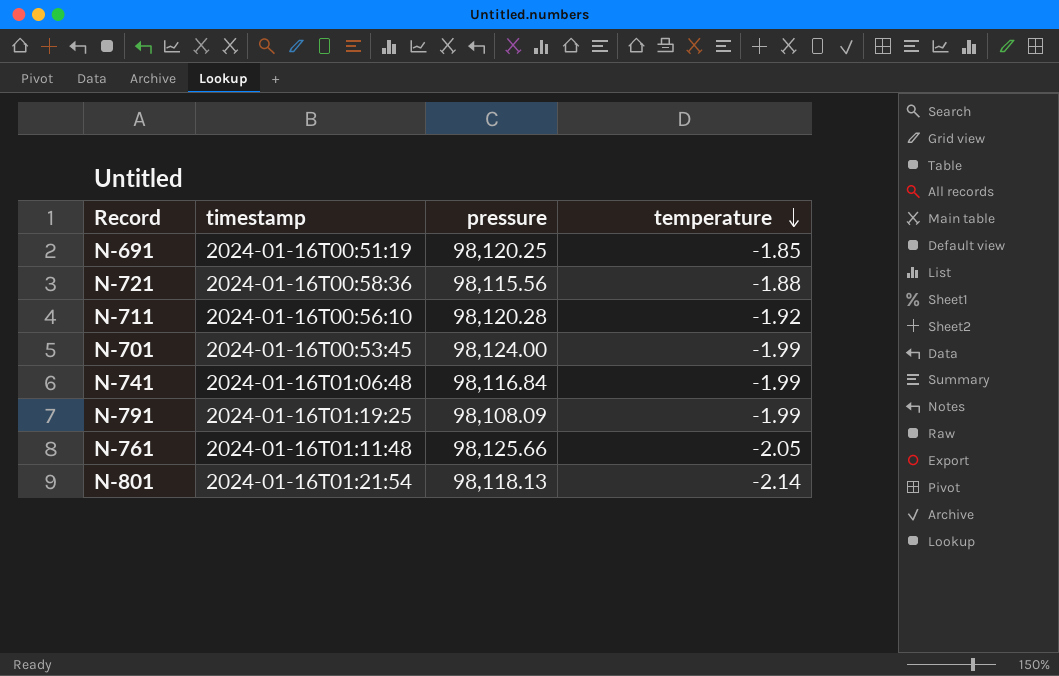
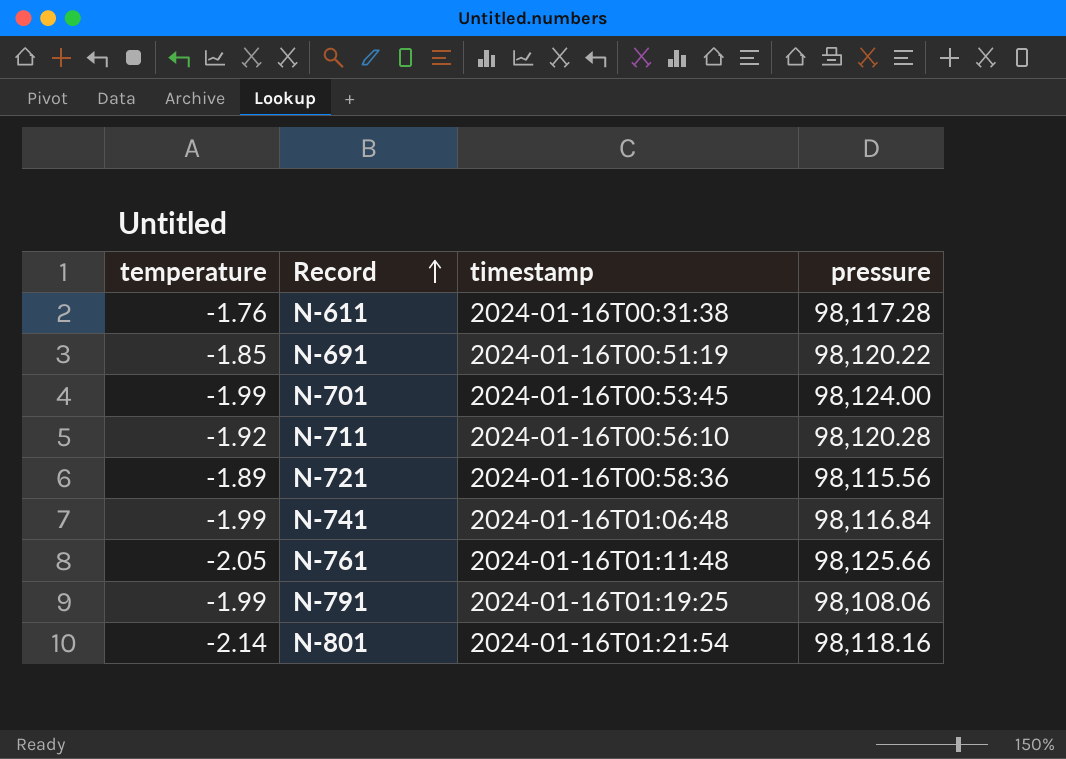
row order: temperature descending -> Record ascending
column temperature | position: 4 -> 1
row N-611: none -> -1.76 | 2024-01-16T00:31:38 | 98,117.28
N-691 | pressure: 98,120.25 -> 98,120.22
N-721 | temperature: -1.88 -> -1.89
N-791 | pressure: 98,108.09 -> 98,108.06
N-801 | pressure: 98,118.13 -> 98,118.16

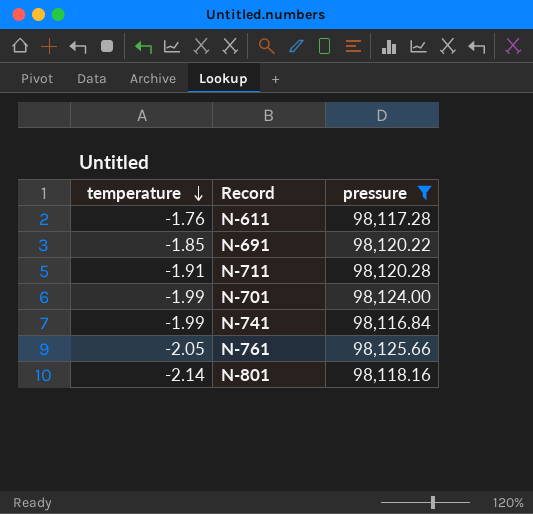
filter: none -> pressure >= 98,116.84
row order: Record ascending -> temperature descending
column timestamp | position: 3 -> none
N-711 | temperature: -1.92 -> -1.91

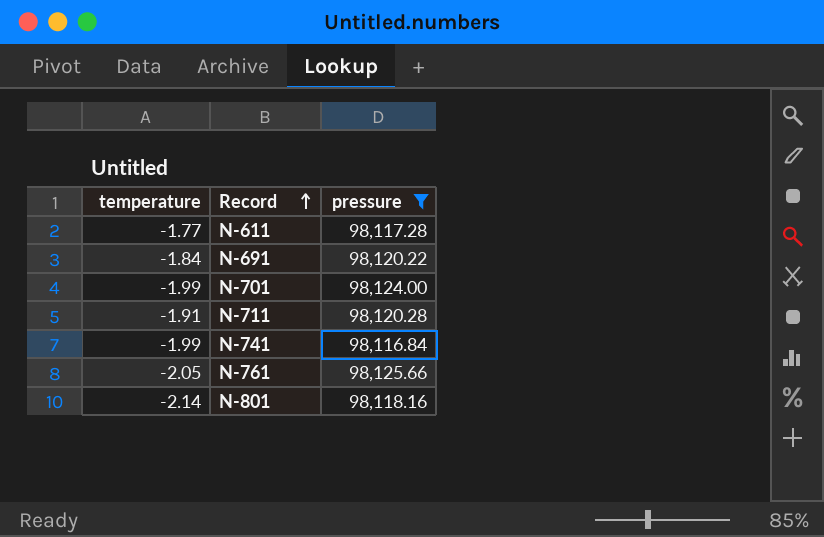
row order: temperature descending -> Record ascending
N-611 | temperature: -1.76 -> -1.77
N-691 | temperature: -1.85 -> -1.84

